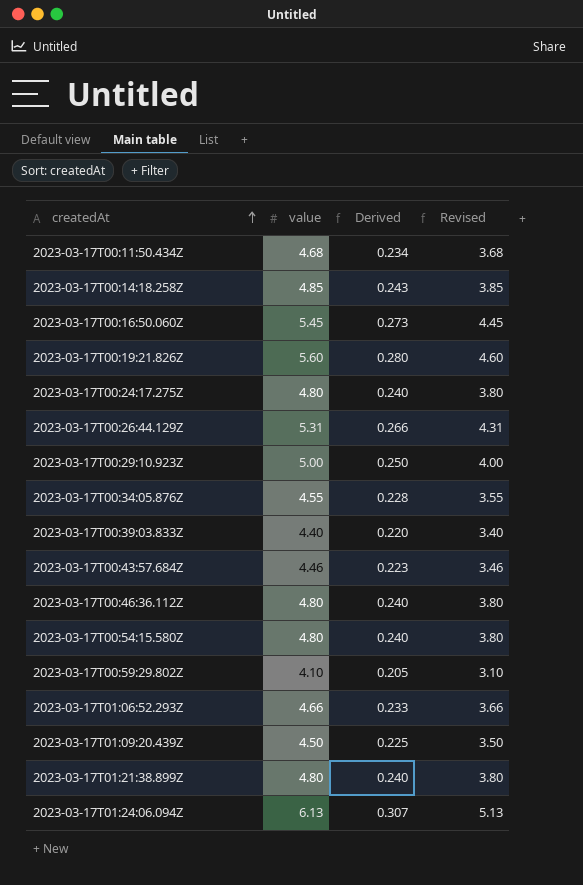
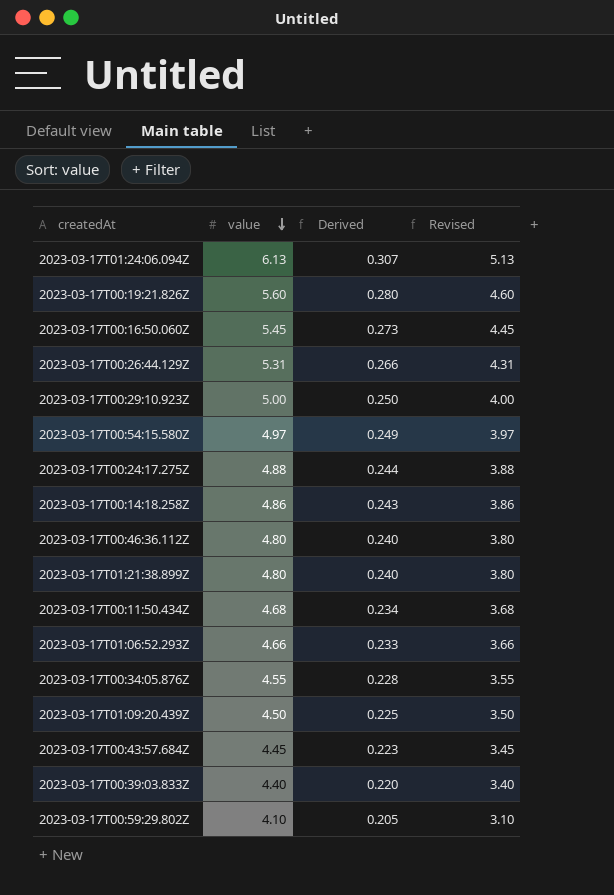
row order: createdAt ascending -> value descending
2023-03-17T00:54:15.580Z | value: 4.80 -> 4.97
2023-03-17T00:54:15.580Z | Derived: 0.240 -> 0.249
2023-03-17T00:54:15.580Z | Revised: 3.80 -> 3.97
2023-03-17T00:24:17.275Z | value: 4.80 -> 4.88
2023-03-17T00:24:17.275Z | Derived: 0.240 -> 0.244
2023-03-17T00:24:17.275Z | Revised: 3.80 -> 3.88
2023-03-17T00:14:18.258Z | value: 4.85 -> 4.86
2023-03-17T00:14:18.258Z | Revised: 3.85 -> 3.86
2023-03-17T00:43:57.684Z | value: 4.46 -> 4.45
2023-03-17T00:43:57.684Z | Revised: 3.46 -> 3.45

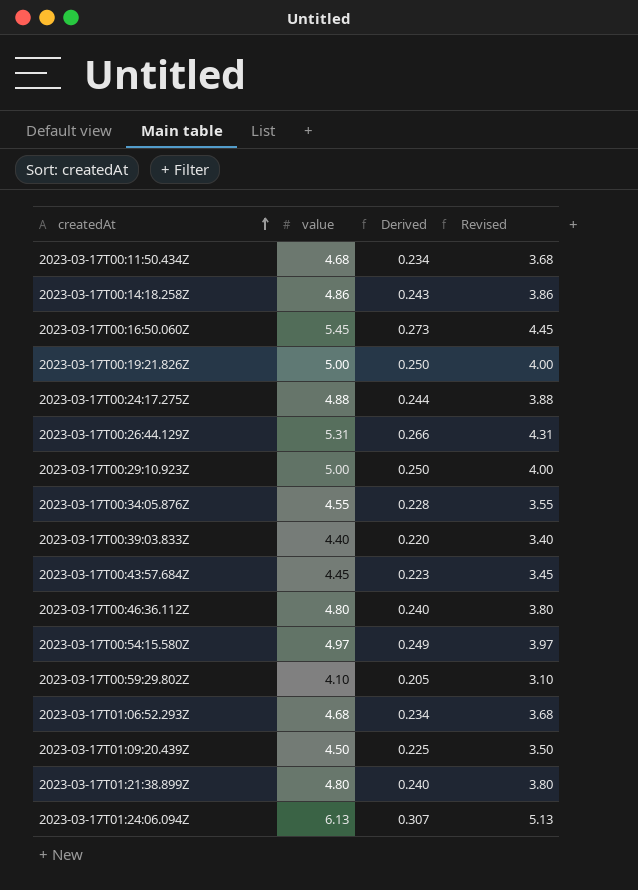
row order: value descending -> createdAt ascending
2023-03-17T00:19:21.826Z | value: 5.60 -> 5.00
2023-03-17T00:19:21.826Z | Derived: 0.280 -> 0.250
2023-03-17T00:19:21.826Z | Revised: 4.60 -> 4.00
2023-03-17T01:06:52.293Z | value: 4.66 -> 4.68
2023-03-17T01:06:52.293Z | Derived: 0.233 -> 0.234
2023-03-17T01:06:52.293Z | Revised: 3.66 -> 3.68

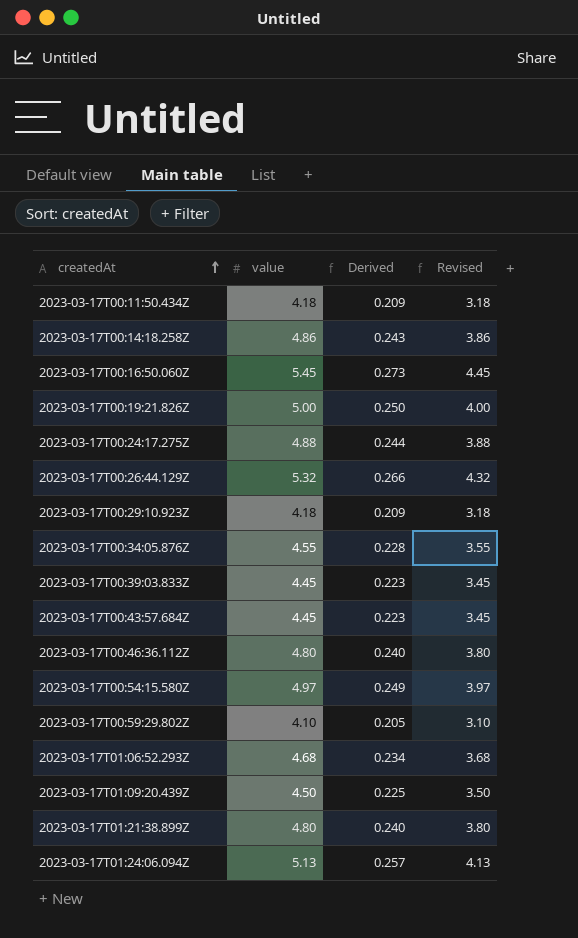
2023-03-17T00:11:50.434Z | value: 4.68 -> 4.18
2023-03-17T00:11:50.434Z | Derived: 0.234 -> 0.209
2023-03-17T00:11:50.434Z | Revised: 3.68 -> 3.18
2023-03-17T00:26:44.129Z | value: 5.31 -> 5.32
2023-03-17T00:26:44.129Z | Revised: 4.31 -> 4.32
2023-03-17T00:29:10.923Z | value: 5.00 -> 4.18
2023-03-17T00:29:10.923Z | Derived: 0.250 -> 0.209
2023-03-17T00:29:10.923Z | Revised: 4.00 -> 3.18
2023-03-17T00:39:03.833Z | value: 4.40 -> 4.45
2023-03-17T00:39:03.833Z | Derived: 0.220 -> 0.223
2023-03-17T00:39:03.833Z | Revised: 3.40 -> 3.45
2023-03-17T01:24:06.094Z | value: 6.13 -> 5.13
2023-03-17T01:24:06.094Z | Derived: 0.307 -> 0.257
2023-03-17T01:24:06.094Z | Revised: 5.13 -> 4.13

